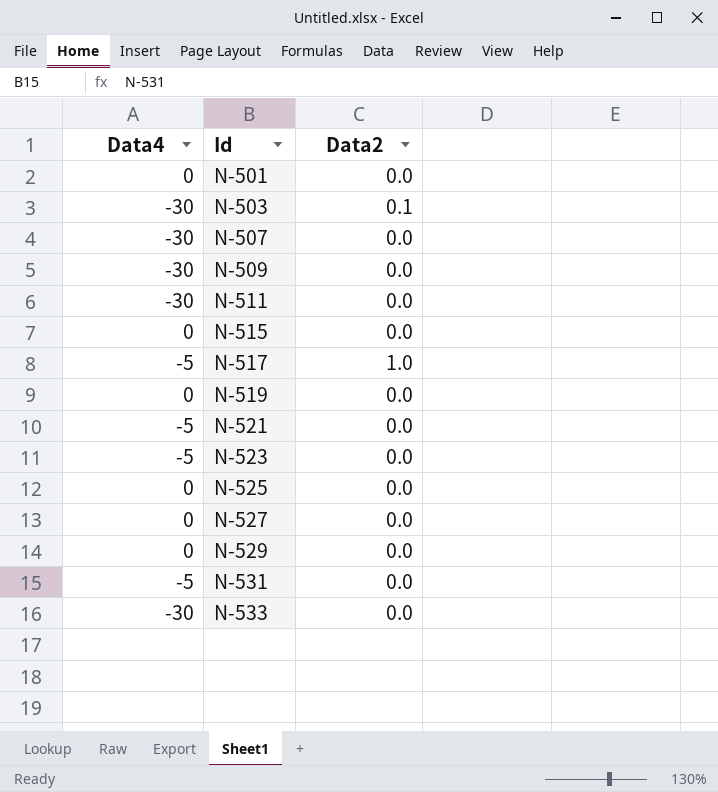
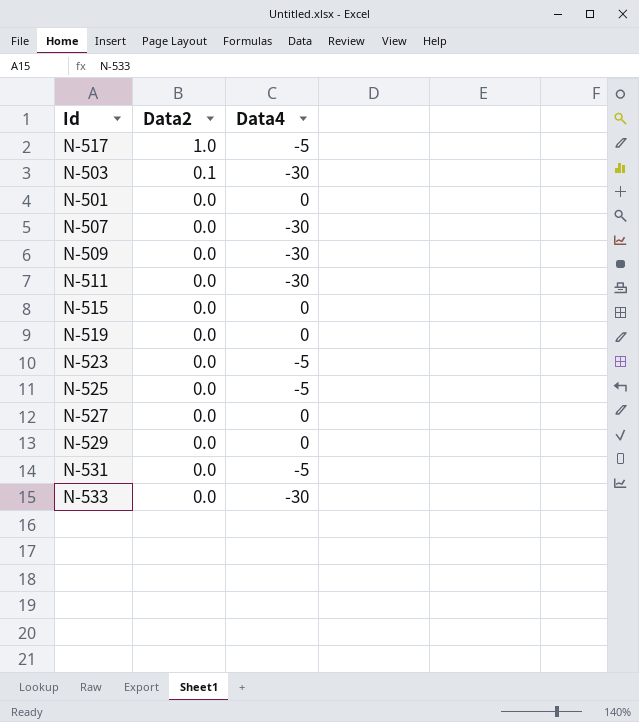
row order: Id ascending -> Data2 descending
column Data4 | position: 1 -> 3
row N-521: -5 | 0.0 -> none
N-525 | Data4: 0 -> -5

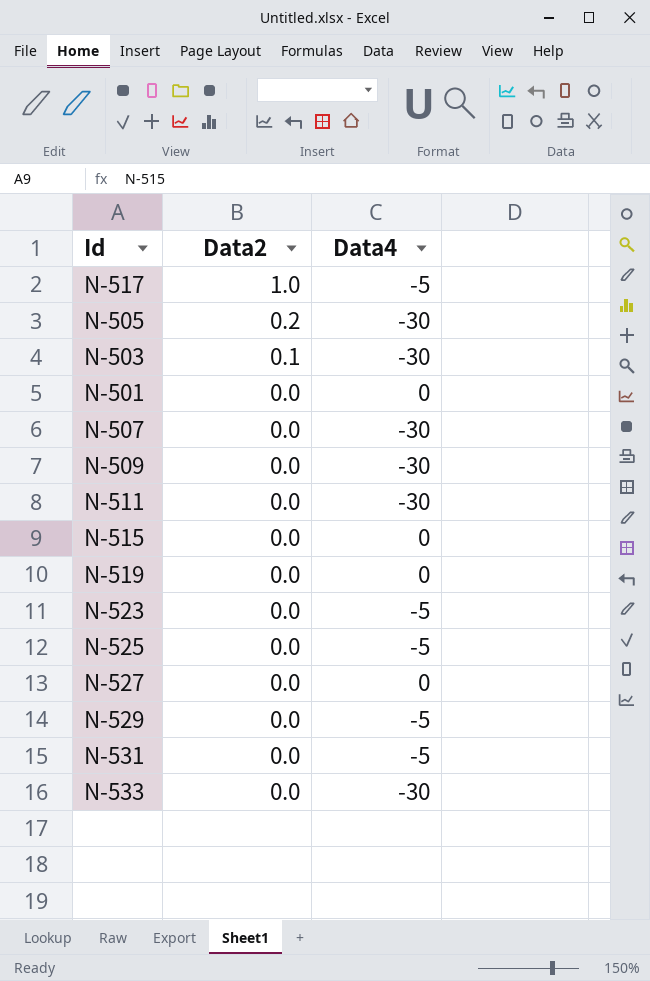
row N-505: none -> 0.2 | -30
N-529 | Data4: 0 -> -5

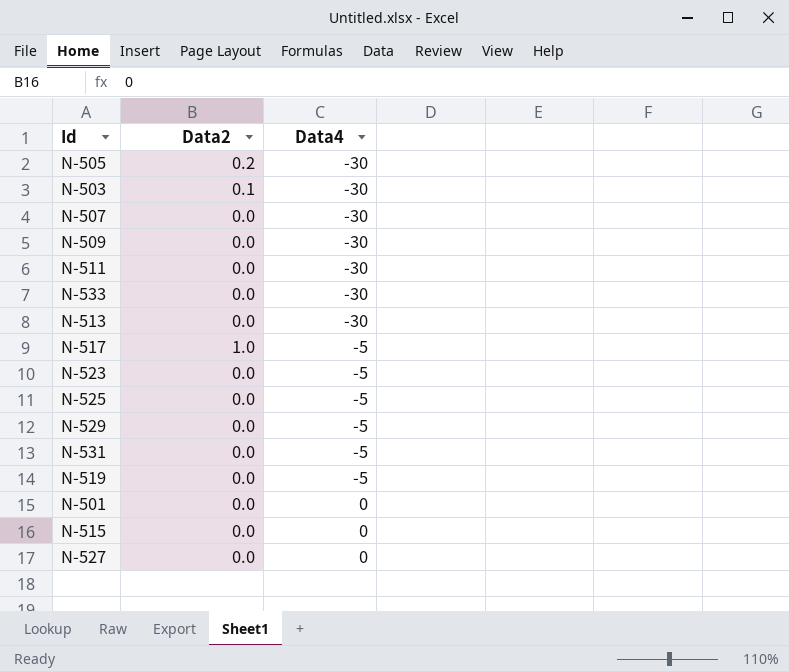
row order: Data2 descending -> Data4 ascending
row N-513: none -> 0.0 | -30
N-519 | Data4: 0 -> -5

